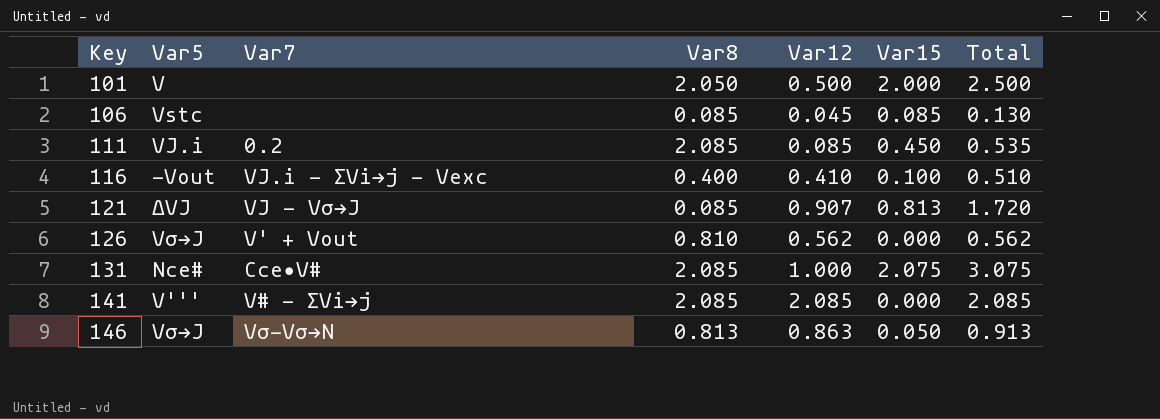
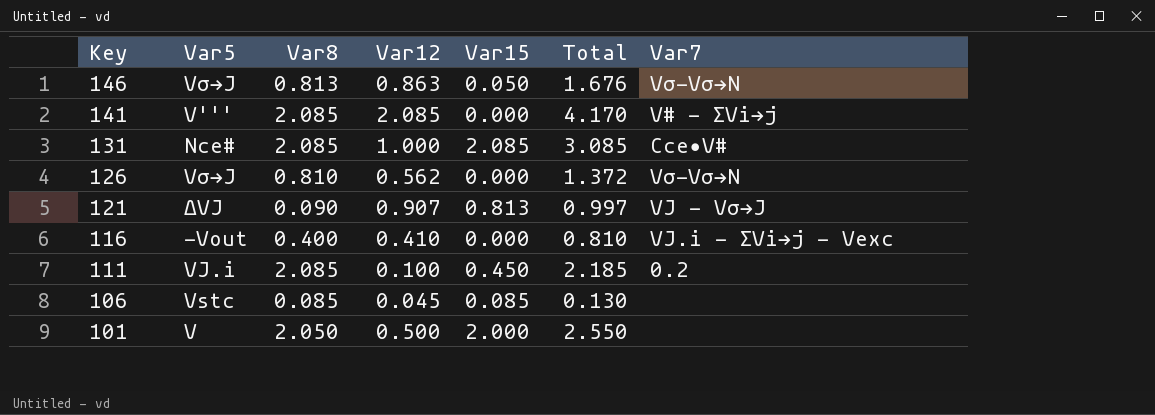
row order: Key ascending -> Key descending
column Total | formula: [Var12] + [Var15] -> [Var8] + [Var12]
column Var7 | position: 3 -> 7
131 | Var15: 2.075 -> 2.085
126 | Var7: V' + Vout -> Vσ-Vσ→N
121 | Var8: 0.085 -> 0.090
116 | Var15: 0.100 -> 0.000
111 | Var12: 0.085 -> 0.100

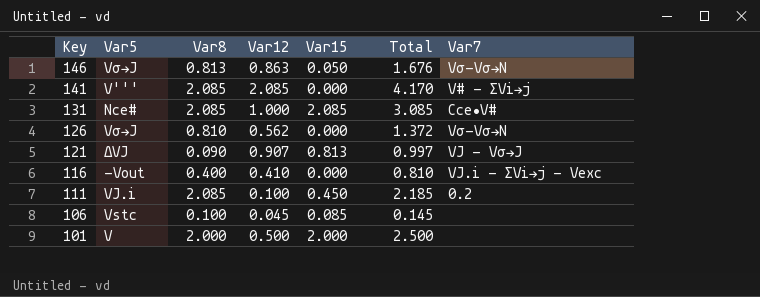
106 | Var8: 0.085 -> 0.100
106 | Total: 0.130 -> 0.145
101 | Var8: 2.050 -> 2.000
101 | Total: 2.550 -> 2.500

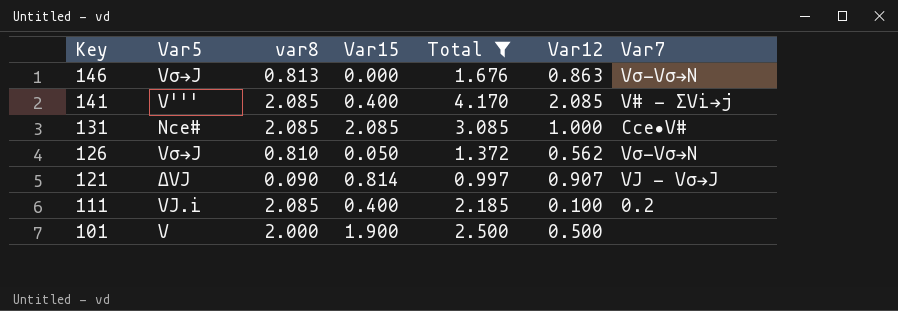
filter: none -> Total >= 0.997
column name: Var8 -> var8
column Var12 | position: 4 -> 6
146 | Var15: 0.050 -> 0.000
141 | Var15: 0.000 -> 0.400
126 | Var15: 0.000 -> 0.050
121 | Var15: 0.813 -> 0.814
111 | Var15: 0.450 -> 0.400
101 | Var15: 2.000 -> 1.900

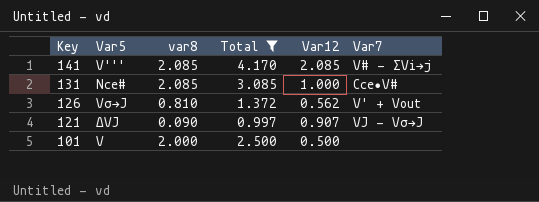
column Var15 | position: 4 -> none
row 146: Vσ→J | 0.813 | 0.000 | 1.676 | 0.863 | Vσ-Vσ→N -> none
row 111: VJ.i | 2.085 | 0.400 | 2.185 | 0.100 | 0.2 -> none
126 | Var7: Vσ-Vσ→N -> V' + Vout

